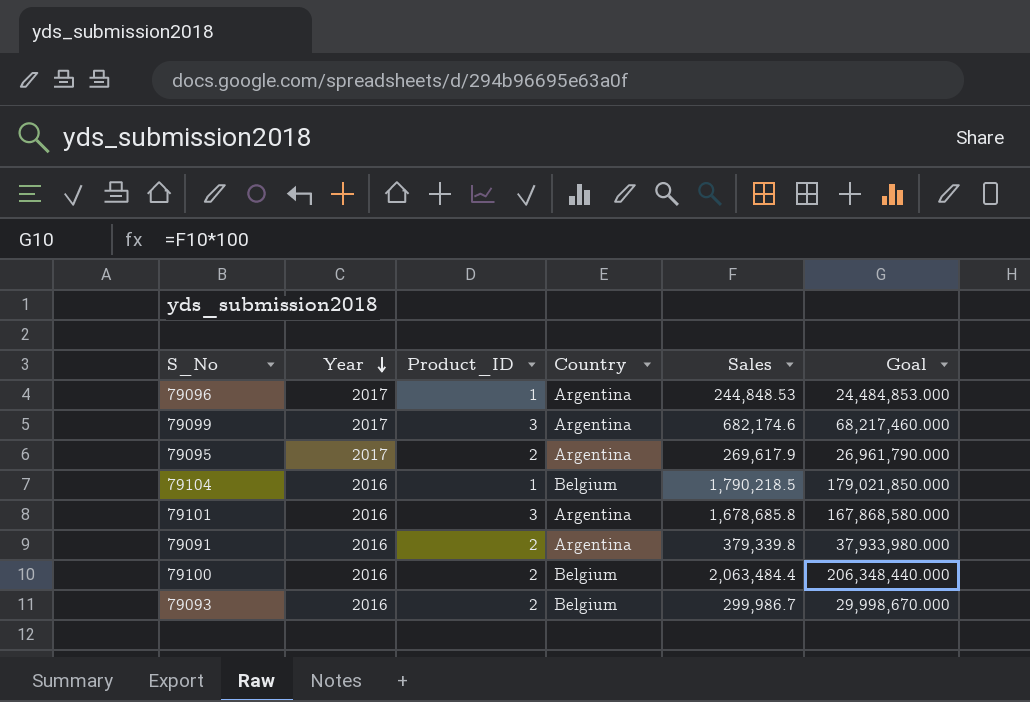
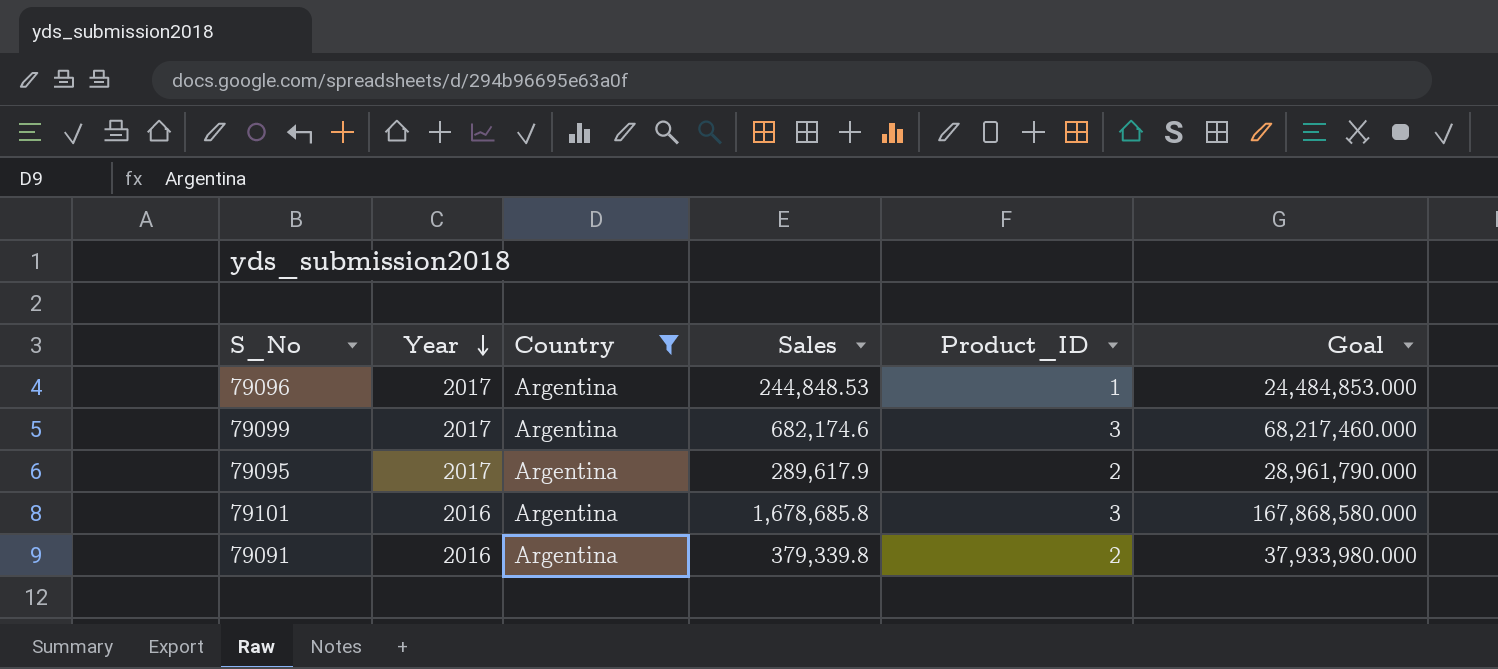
filter: none -> Country = Argentina
column Product_ID | position: 3 -> 5
79095 | Sales: 269,617.9 -> 289,617.9
79095 | Goal: 26,961,790.000 -> 28,961,790.000

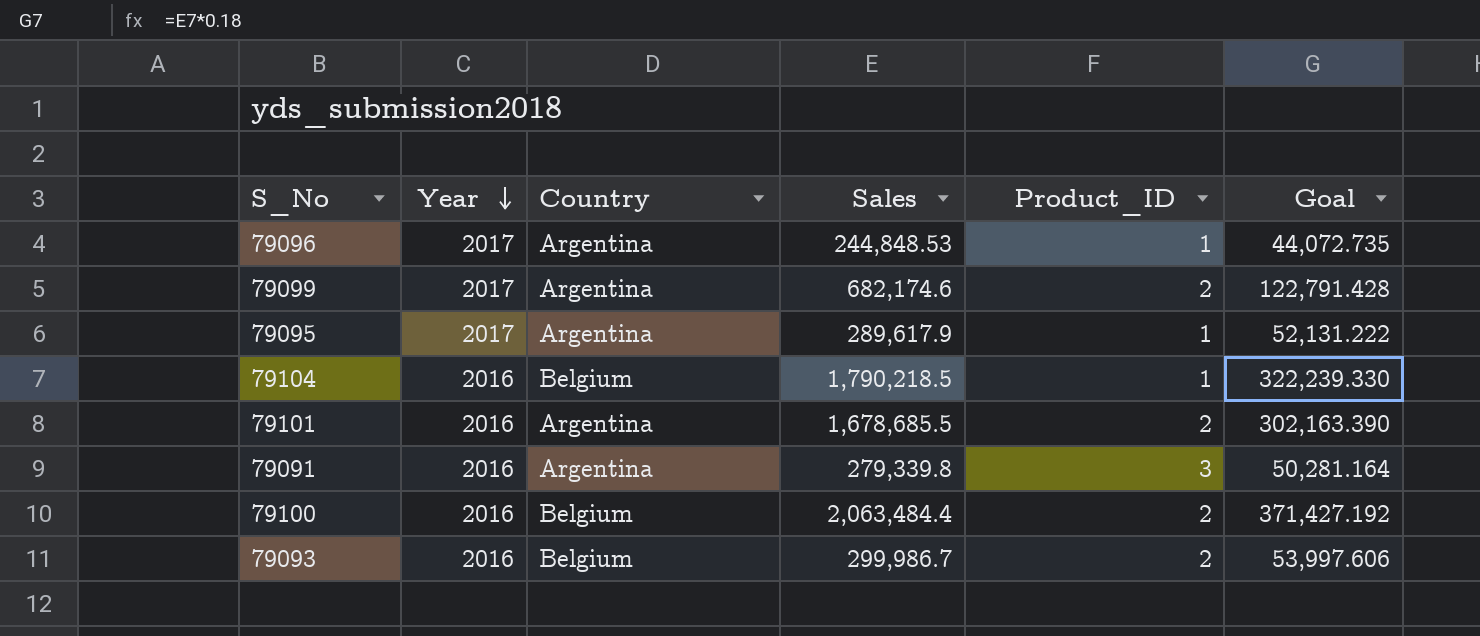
filter: Country = Argentina -> none
column Goal | formula: [Sales] * 100 -> [Sales] * 0.18
79099 | Product_ID: 3 -> 2
79095 | Product_ID: 2 -> 1
79101 | Sales: 1,678,685.8 -> 1,678,685.5
79101 | Product_ID: 3 -> 2
79091 | Sales: 379,339.8 -> 279,339.8
79091 | Product_ID: 2 -> 3

